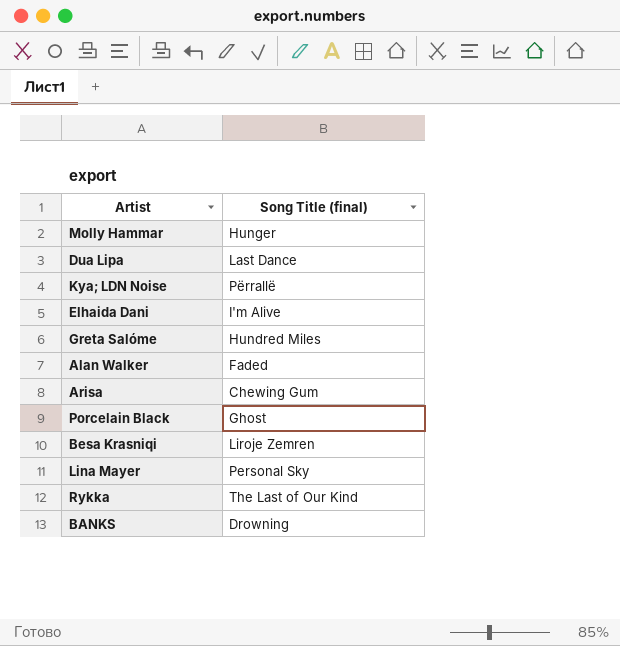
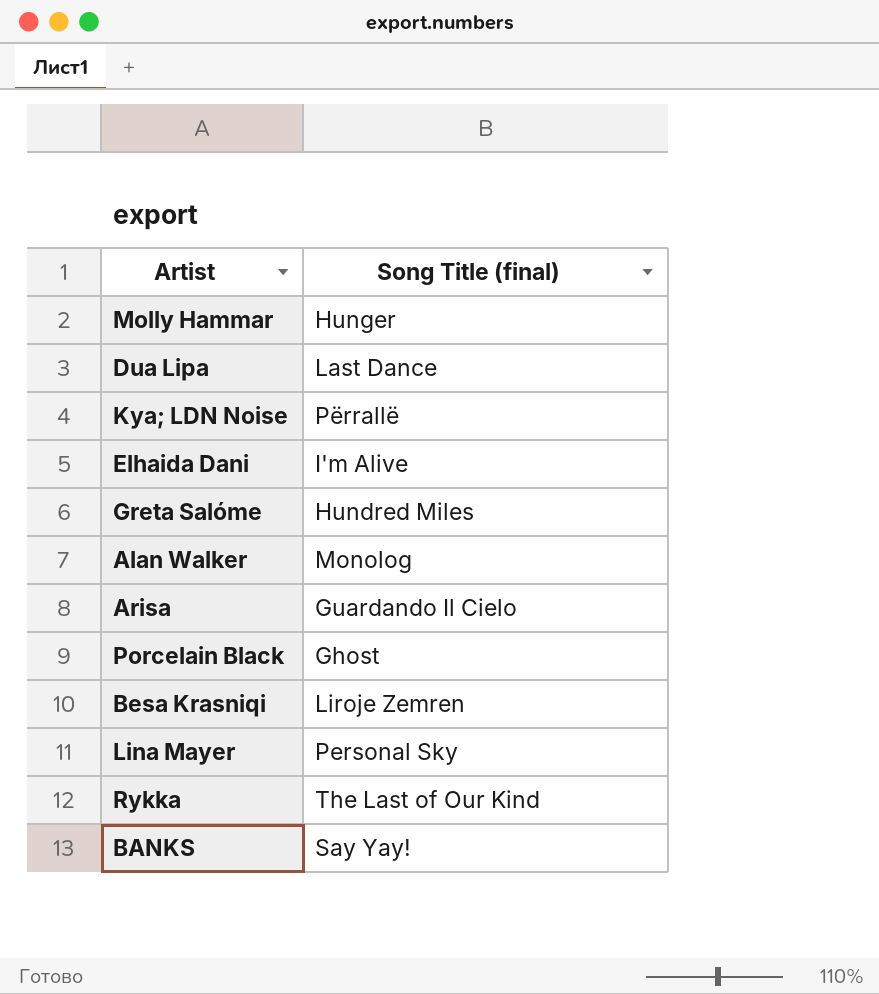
Alan Walker | Song Title (final): Faded -> Monolog
Arisa | Song Title (final): Chewing Gum -> Guardando Il Cielo
BANKS | Song Title (final): Drowning -> Say Yay!

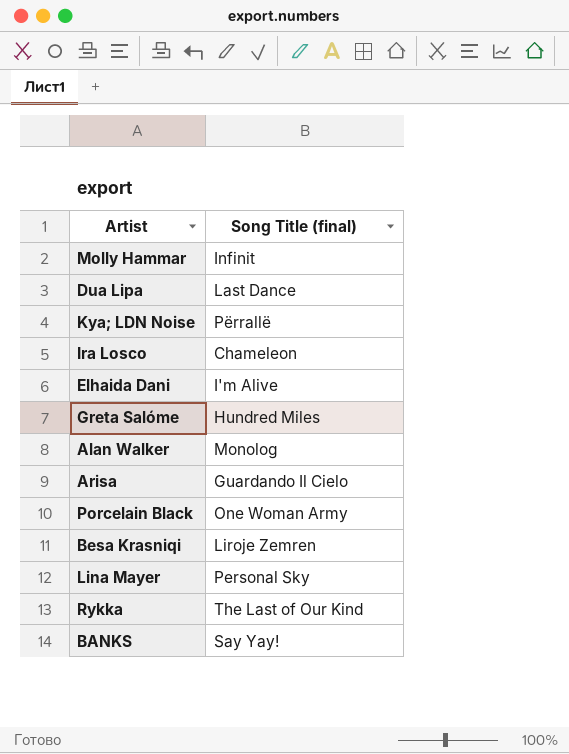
Molly Hammar | Song Title (final): Hunger -> Infinit
row Ira Losco: none -> Chameleon
Porcelain Black | Song Title (final): Ghost -> One Woman Army

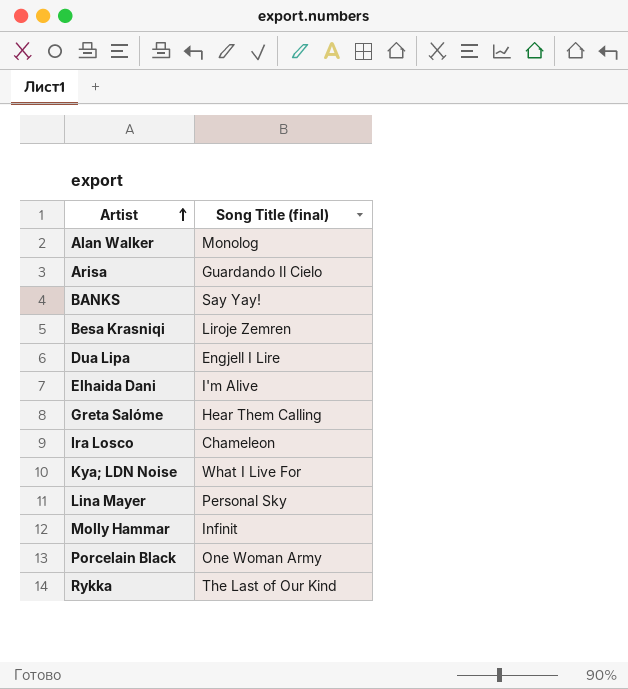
row order: none -> Artist ascending
Dua Lipa | Song Title (final): Last Dance -> Engjell I Lire
Greta Salóme | Song Title (final): Hundred Miles -> Hear Them Calling
Kya; LDN Noise | Song Title (final): Përrallë -> What I Live For

